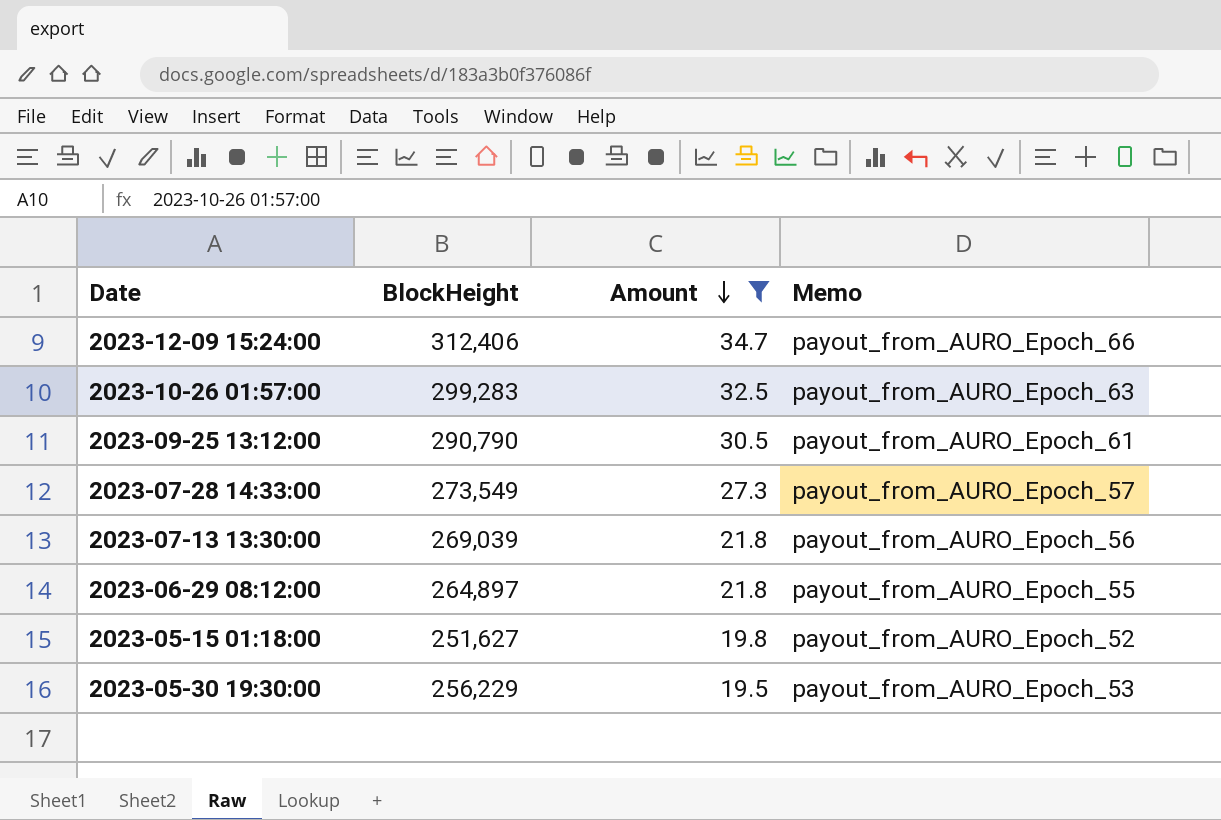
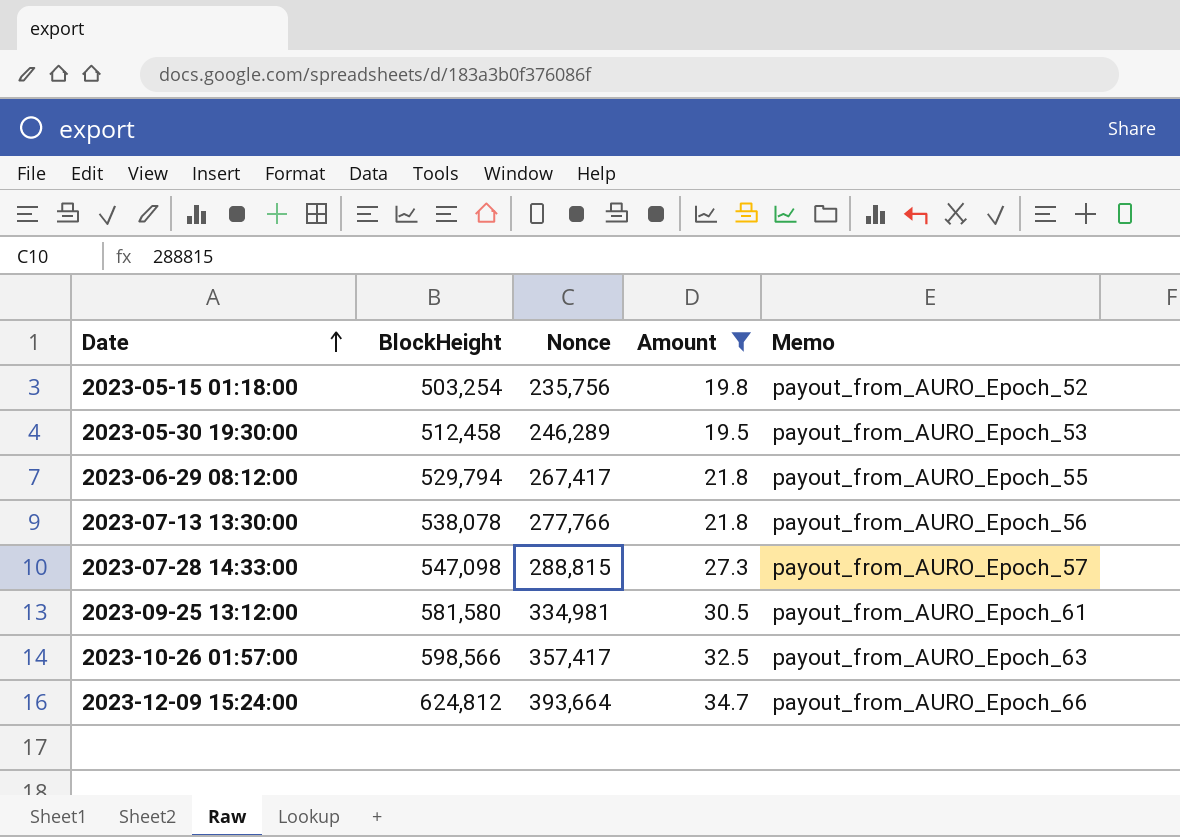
row order: Amount descending -> Date ascending
column Nonce | position: none -> 3
2023-05-15 01:18:00 | BlockHeight: 251,627 -> 503,254
2023-05-30 19:30:00 | BlockHeight: 256,229 -> 512,458
2023-06-29 08:12:00 | BlockHeight: 264,897 -> 529,794
2023-07-13 13:30:00 | BlockHeight: 269,039 -> 538,078
2023-07-28 14:33:00 | BlockHeight: 273,549 -> 547,098
2023-09-25 13:12:00 | BlockHeight: 290,790 -> 581,580
2023-10-26 01:57:00 | BlockHeight: 299,283 -> 598,566
2023-12-09 15:24:00 | BlockHeight: 312,406 -> 624,812

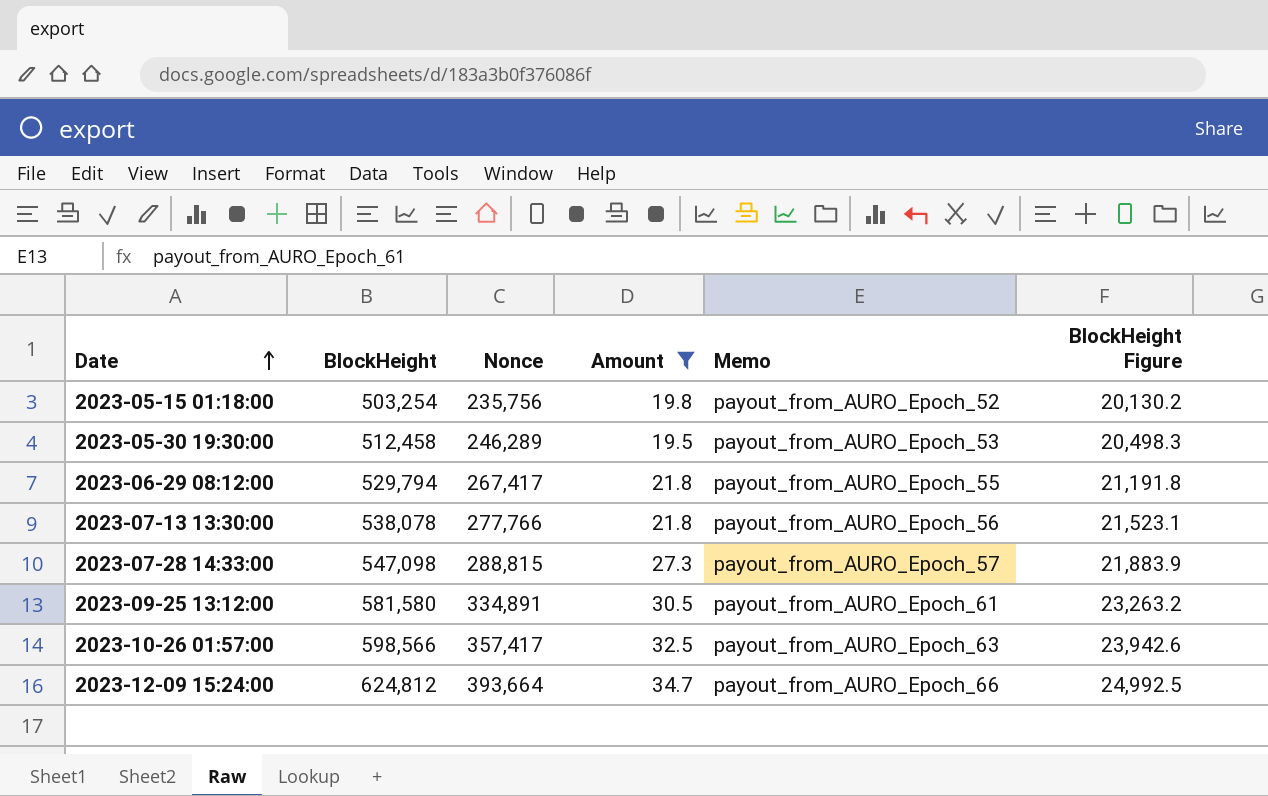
column BlockHeight Figure | formula: none -> [BlockHeight] * 0.04
2023-09-25 13:12:00 | Nonce: 334,981 -> 334,891

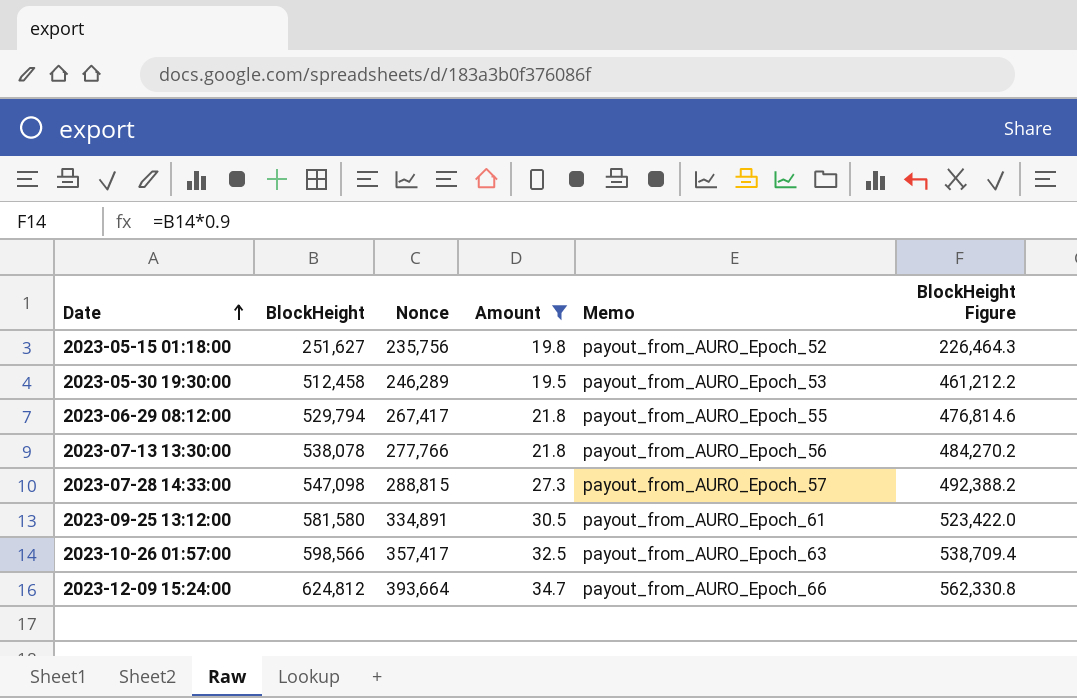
column BlockHeight Figure | formula: [BlockHeight] * 0.04 -> [BlockHeight] * 0.9
2023-05-15 01:18:00 | BlockHeight: 503,254 -> 251,627

